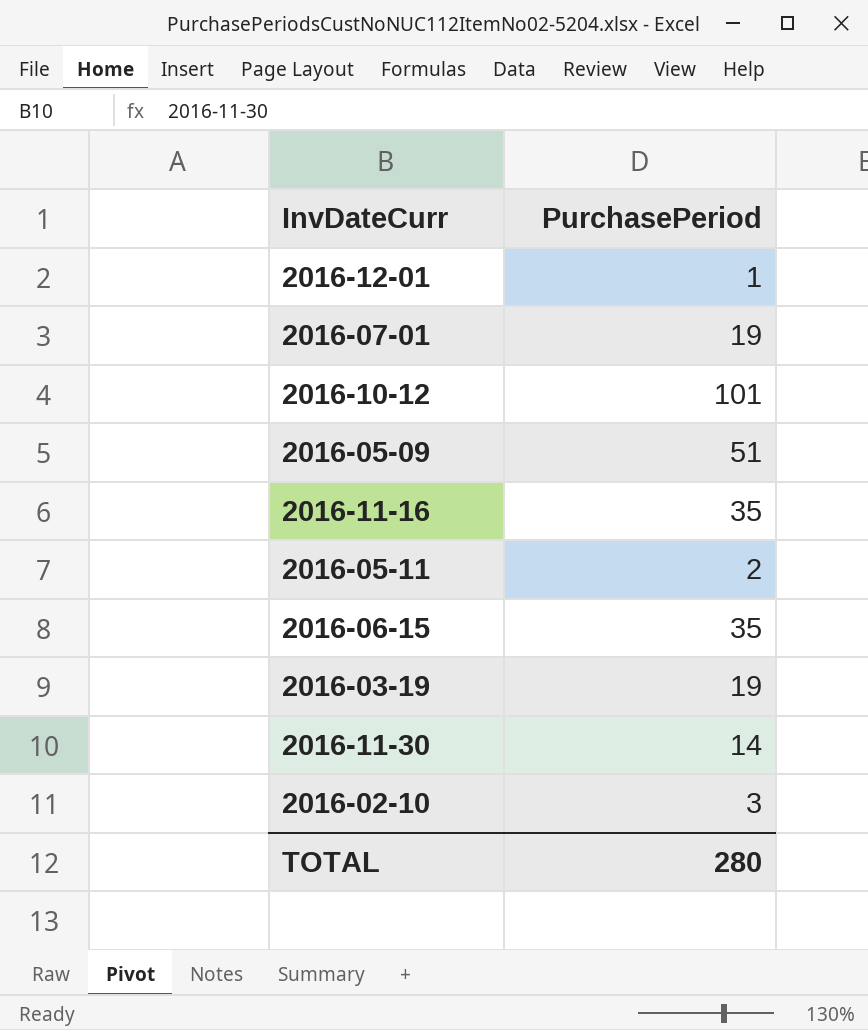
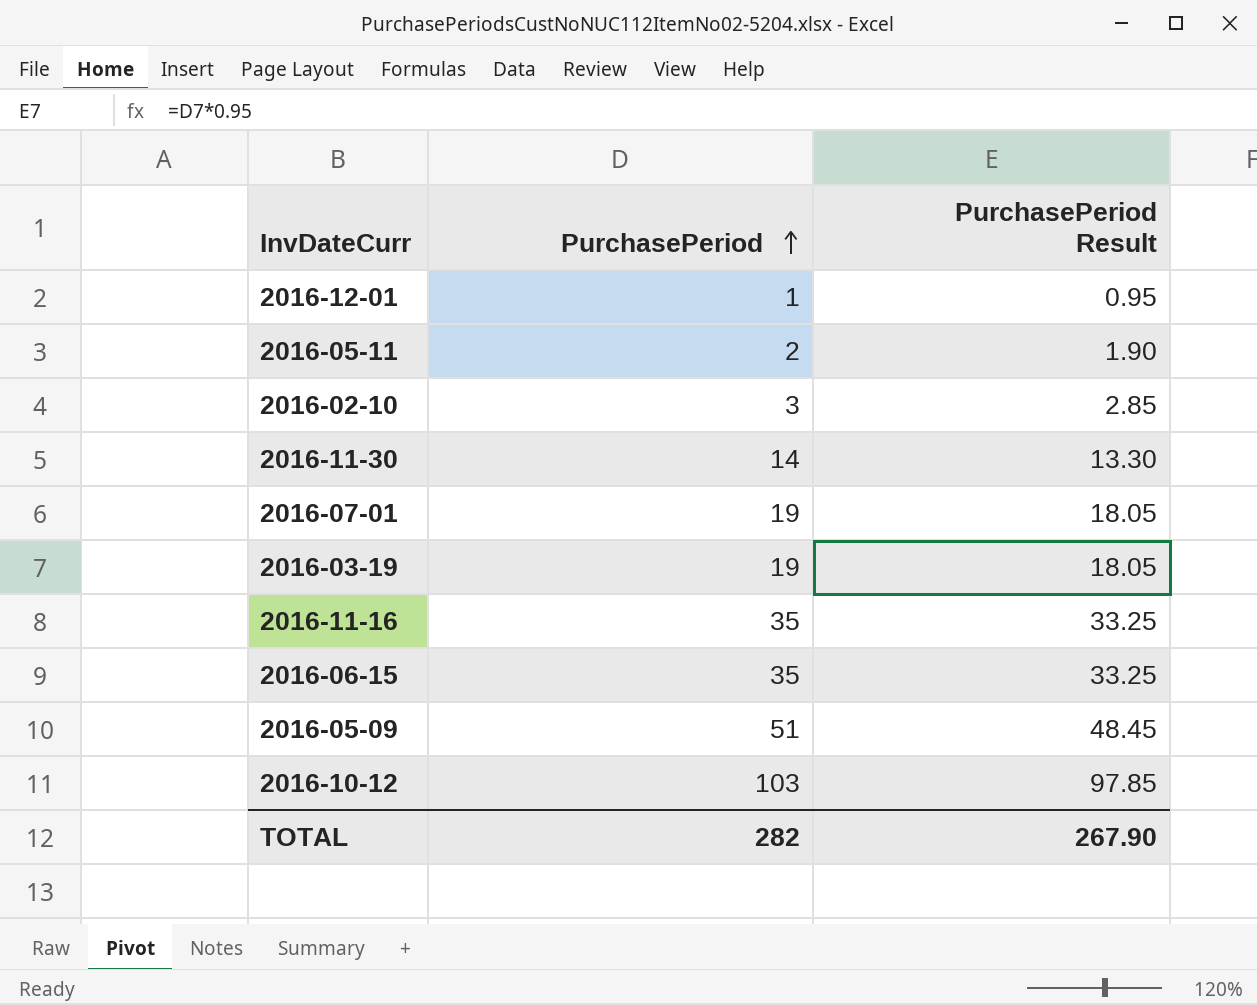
row order: none -> PurchasePeriod ascending
column PurchasePeriod Result | formula: none -> [PurchasePeriod] * 0.95
2016-10-12 | PurchasePeriod: 101 -> 103
TOTAL | PurchasePeriod: 280 -> 282

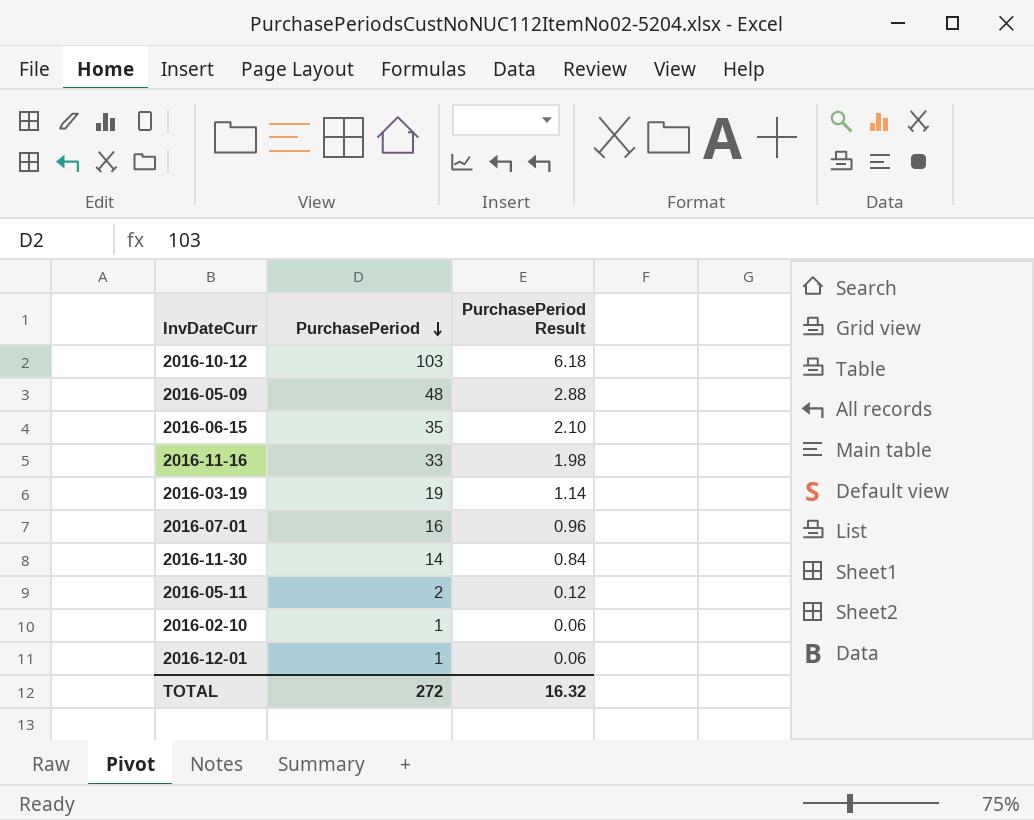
row order: PurchasePeriod ascending -> PurchasePeriod descending
column PurchasePeriod Result | formula: [PurchasePeriod] * 0.95 -> [PurchasePeriod] * 0.06
2016-05-09 | PurchasePeriod: 51 -> 48
2016-11-16 | PurchasePeriod: 35 -> 33
2016-07-01 | PurchasePeriod: 19 -> 16
2016-02-10 | PurchasePeriod: 3 -> 1
TOTAL | PurchasePeriod: 282 -> 272
TOTAL | PurchasePeriod Result: 267.90 -> 16.32

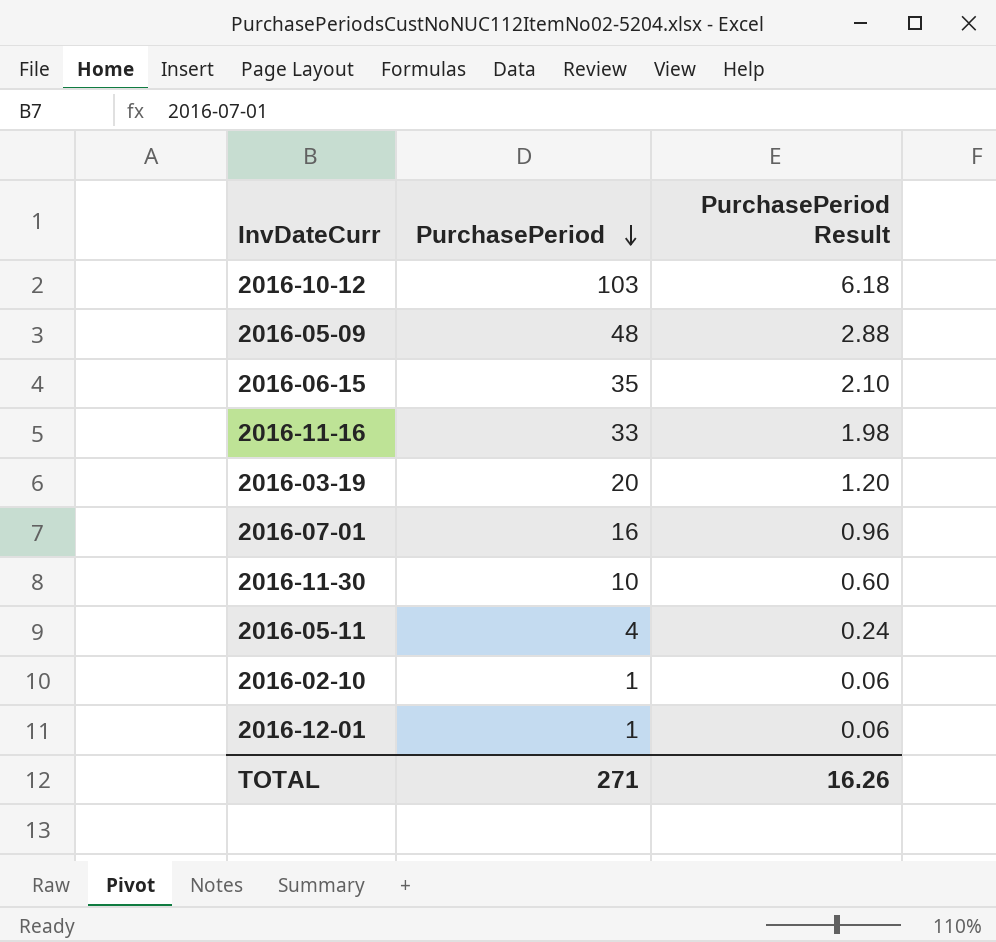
2016-03-19 | PurchasePeriod: 19 -> 20
2016-03-19 | PurchasePeriod Result: 1.14 -> 1.20
2016-11-30 | PurchasePeriod: 14 -> 10
2016-11-30 | PurchasePeriod Result: 0.84 -> 0.60
2016-05-11 | PurchasePeriod: 2 -> 4
2016-05-11 | PurchasePeriod Result: 0.12 -> 0.24
TOTAL | PurchasePeriod: 272 -> 271
TOTAL | PurchasePeriod Result: 16.32 -> 16.26

